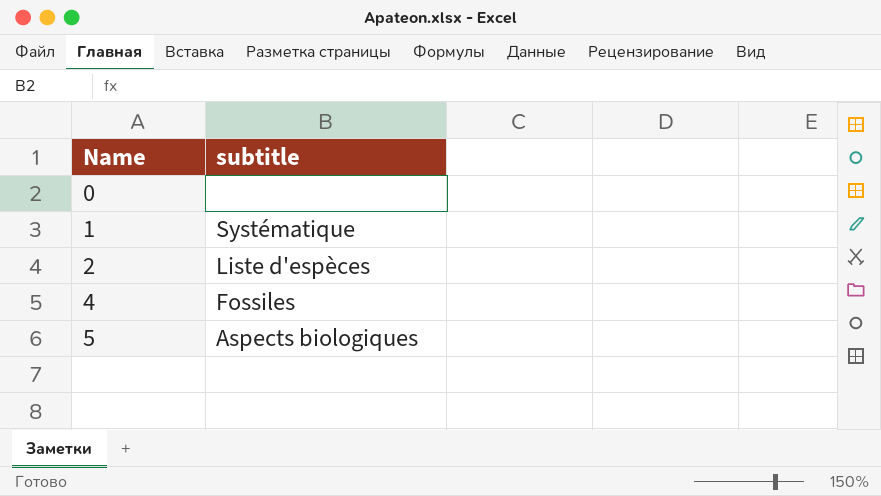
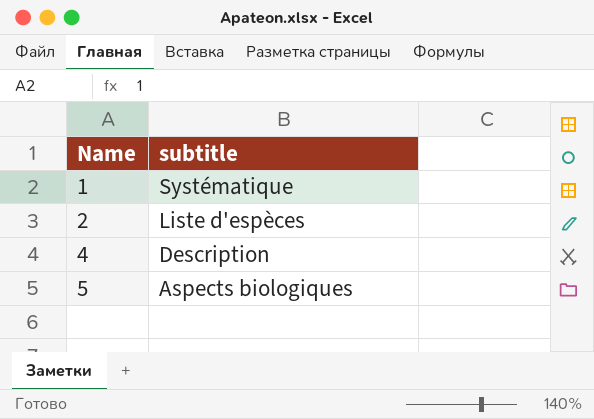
row 0: none -> none
4 | subtitle: Fossiles -> Description

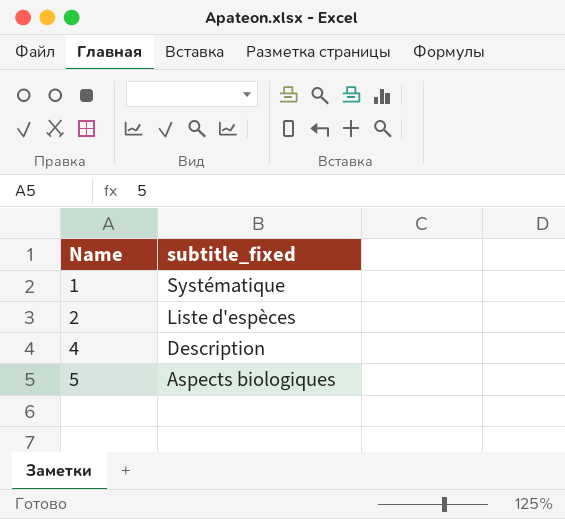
column name: subtitle -> subtitle_fixed

